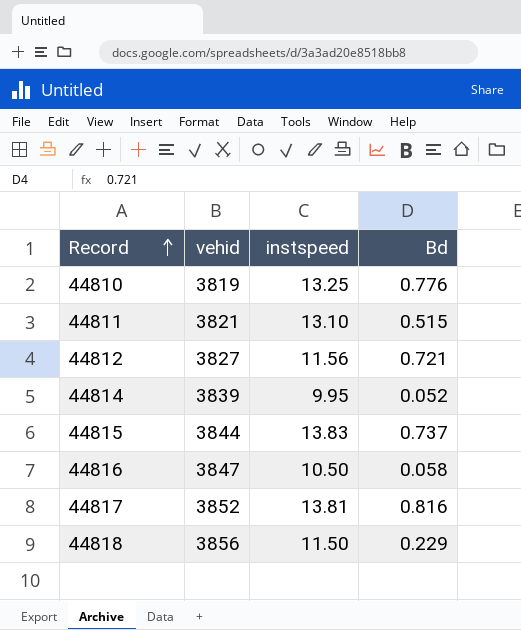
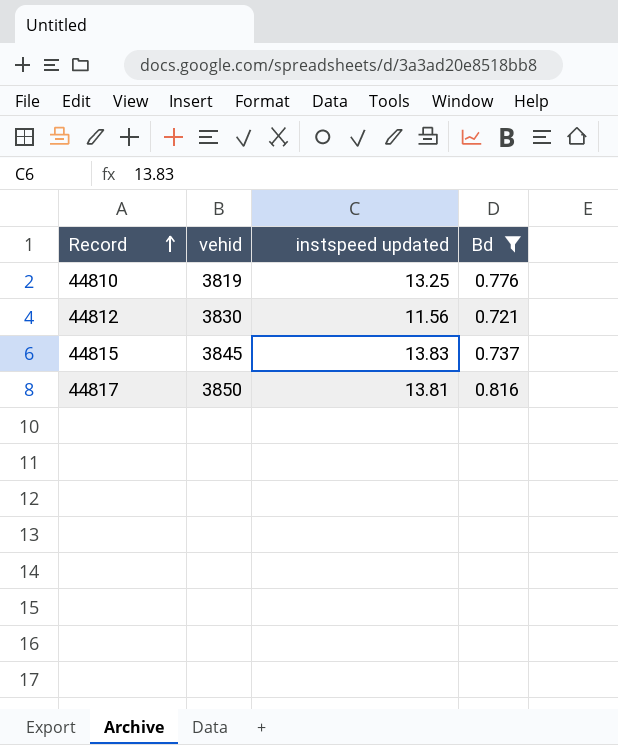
filter: none -> Bd >= 0.721
column name: instspeed -> instspeed updated
44812 | vehid: 3827 -> 3830
44815 | vehid: 3844 -> 3845
44817 | vehid: 3852 -> 3850

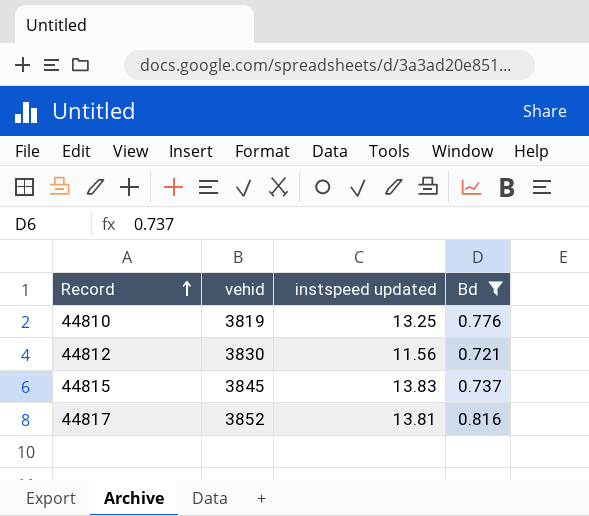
44817 | vehid: 3850 -> 3852

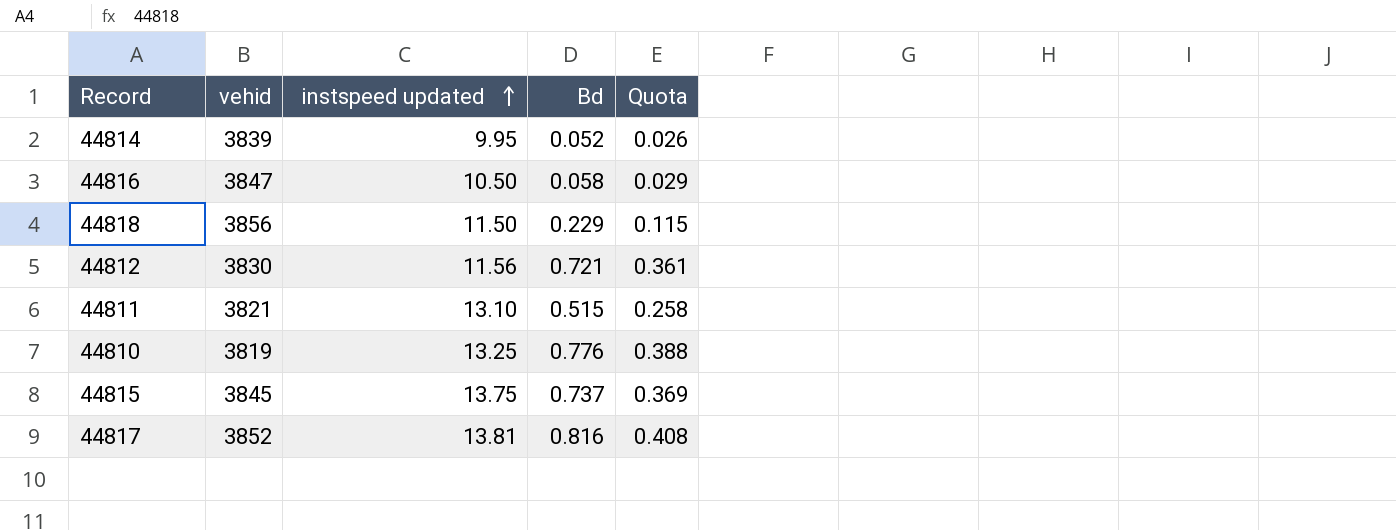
filter: Bd >= 0.721 -> none
row order: Record ascending -> instspeed updated ascending
column Quota | formula: none -> [Bd] * 0.5
44815 | instspeed updated: 13.83 -> 13.75

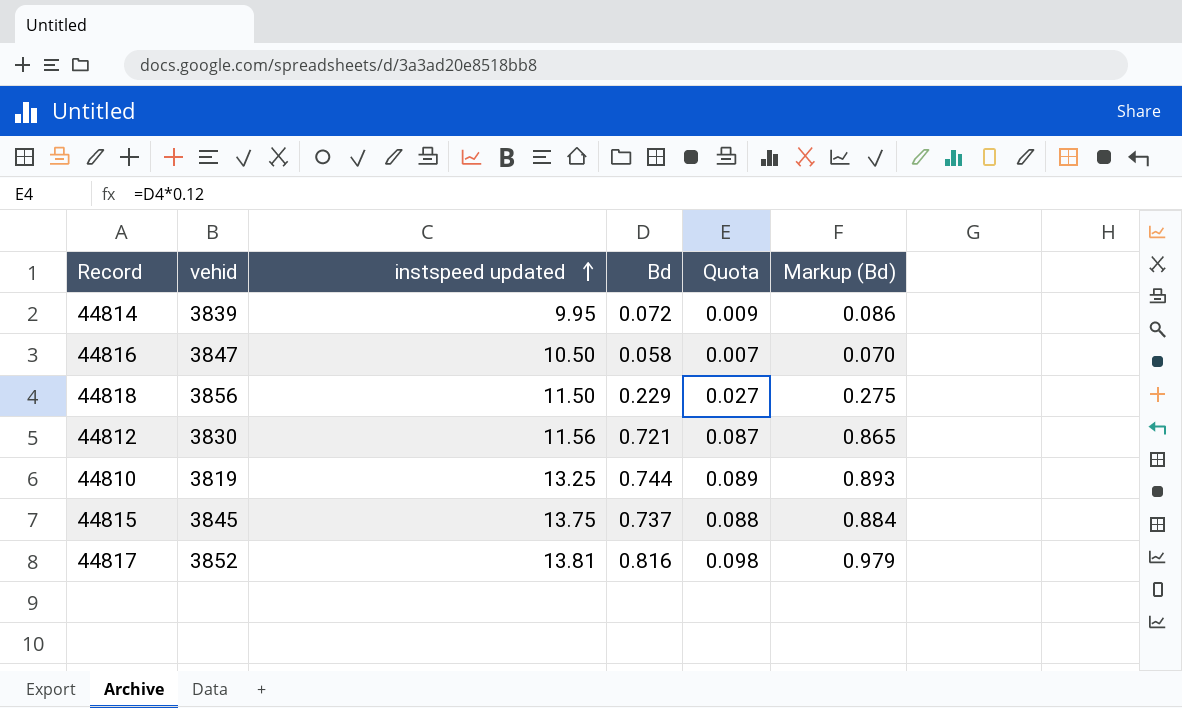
column Quota | formula: [Bd] * 0.5 -> [Bd] * 0.12
column Markup (Bd) | formula: none -> [Bd] * 1.2
row 44811: 3821 | 13.10 | 0.515 | 0.258 -> none
44814 | Bd: 0.052 -> 0.072
44810 | Bd: 0.776 -> 0.744

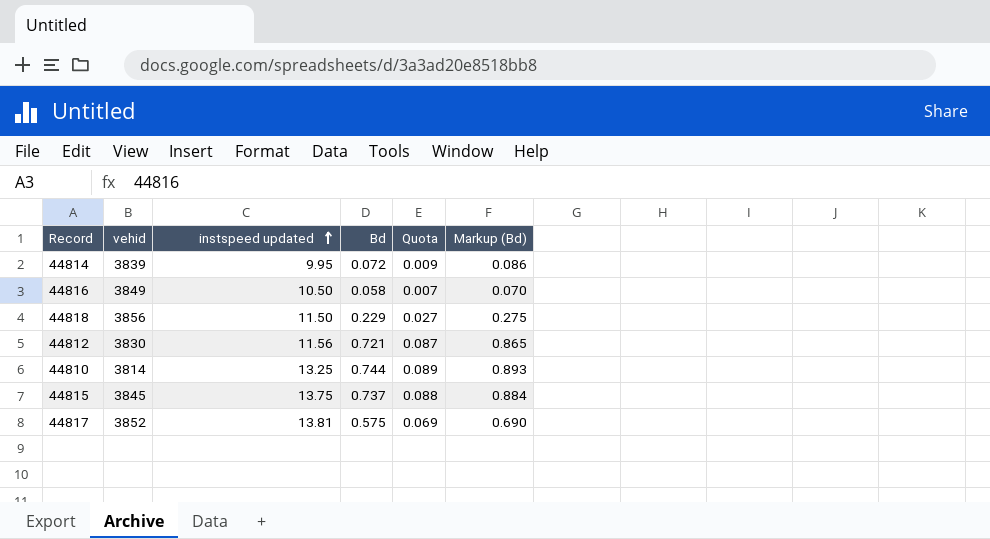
44816 | vehid: 3847 -> 3849
44810 | vehid: 3819 -> 3814
44817 | Bd: 0.816 -> 0.575
44817 | Quota: 0.098 -> 0.069
44817 | Markup (Bd): 0.979 -> 0.690

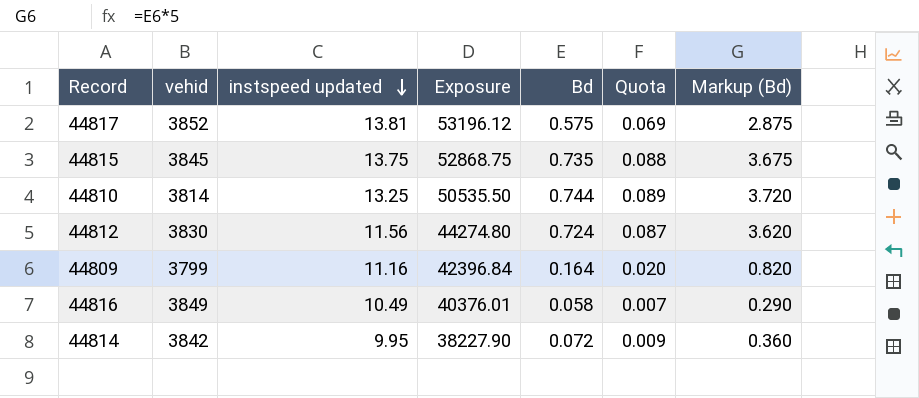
row order: instspeed updated ascending -> instspeed updated descending
column Exposure | formula: none -> [vehid] * [instspeed updated]
column Markup (Bd) | formula: [Bd] * 1.2 -> [Bd] * 5
row 44818: 3856 | 11.50 | 0.229 | 0.027 | 0.275 -> none
44815 | Bd: 0.737 -> 0.735
44812 | Bd: 0.721 -> 0.724
row 44809: none -> 3799 | 11.16 | 42396.84 | 0.164 | 0.020 | 0.820
44816 | instspeed updated: 10.50 -> 10.49
44814 | vehid: 3839 -> 3842

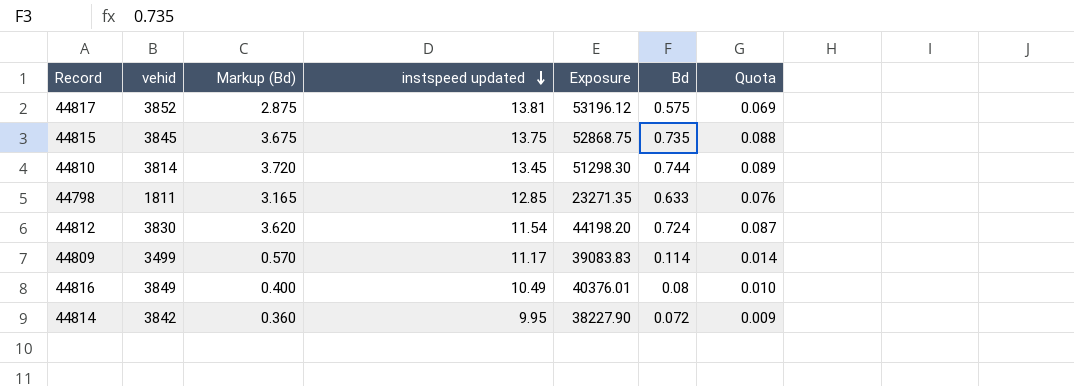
column Markup (Bd) | position: 7 -> 3
44810 | instspeed updated: 13.25 -> 13.45
44810 | Exposure: 50535.50 -> 51298.30
row 44798: none -> 1811 | 3.165 | 12.85 | 23271.35 | 0.633 | 0.076
44812 | instspeed updated: 11.56 -> 11.54
44812 | Exposure: 44274.80 -> 44198.20
44809 | vehid: 3799 -> 3499
44809 | Markup (Bd): 0.820 -> 0.570
44809 | instspeed updated: 11.16 -> 11.17
44809 | Exposure: 42396.84 -> 39083.83
44809 | Bd: 0.164 -> 0.114
44809 | Quota: 0.020 -> 0.014
44816 | Markup (Bd): 0.290 -> 0.400
44816 | Bd: 0.058 -> 0.08
44816 | Quota: 0.007 -> 0.010

